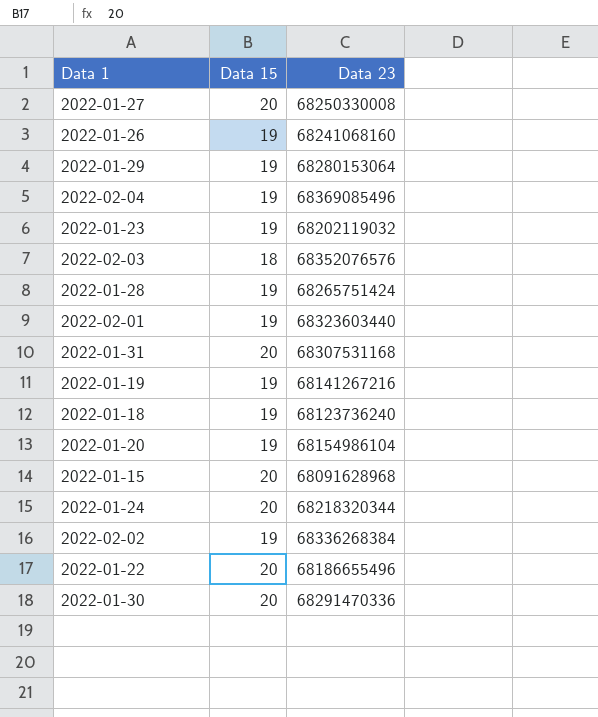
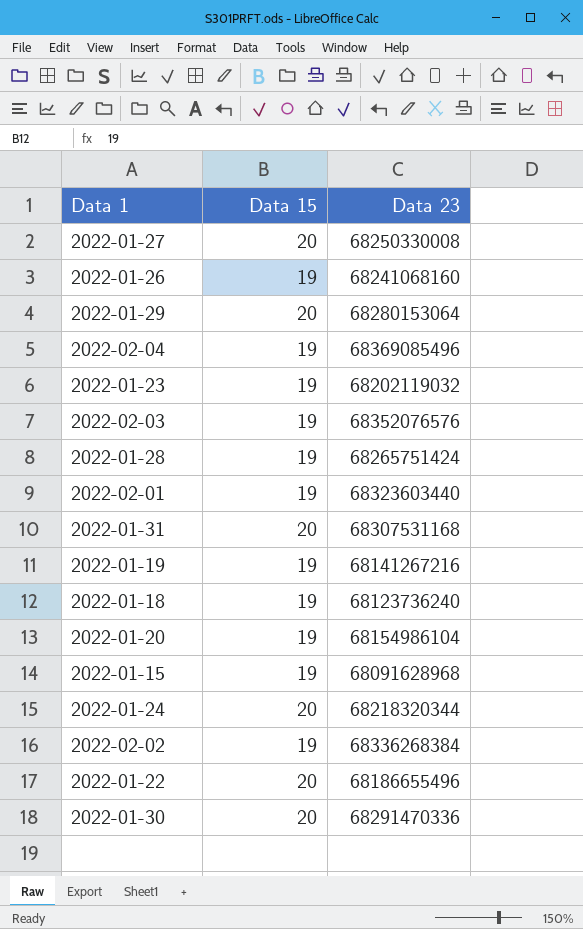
2022-01-29 | Data 15: 19 -> 20
2022-02-03 | Data 15: 18 -> 19
2022-01-15 | Data 15: 20 -> 19

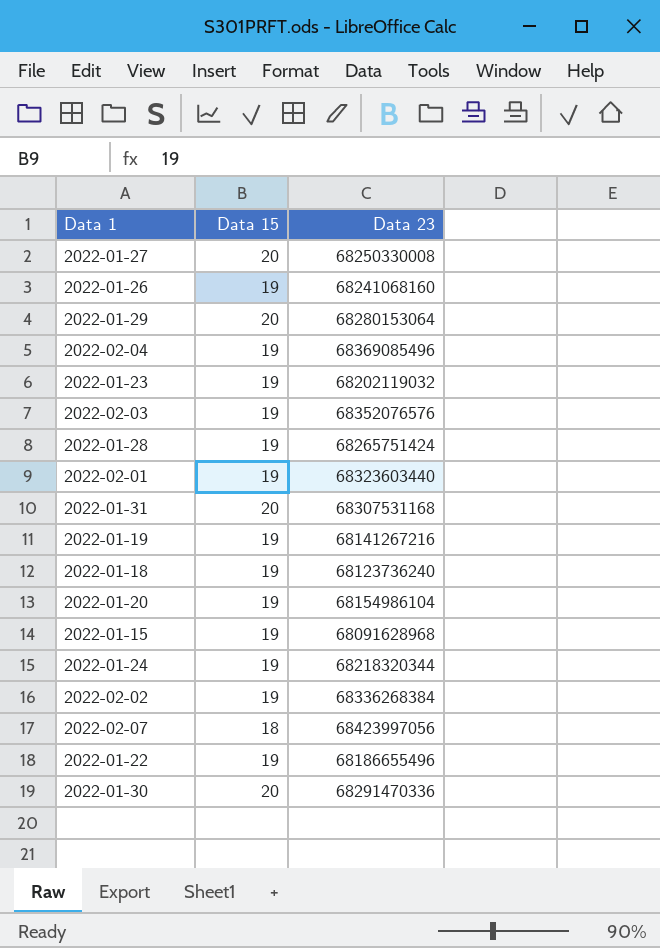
2022-01-24 | Data 15: 20 -> 19
row 2022-02-07: none -> 18 | 68423997056
2022-01-22 | Data 15: 20 -> 19

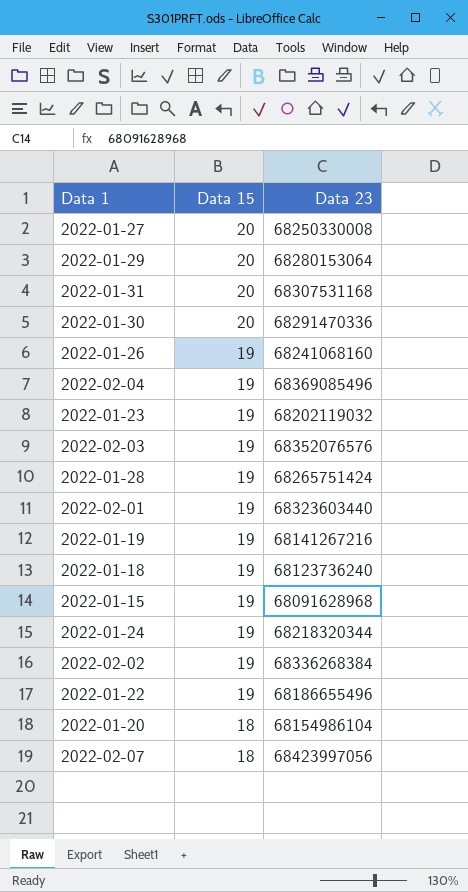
row order: none -> Data 15 descending
2022-01-20 | Data 15: 19 -> 18

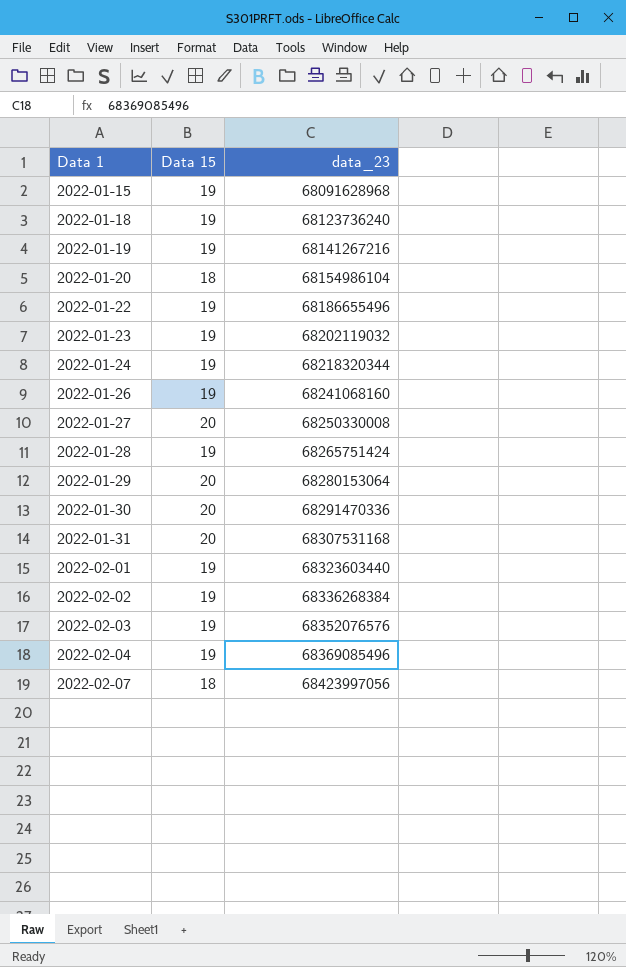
row order: Data 15 descending -> Data 1 ascending
column name: Data 23 -> data_23

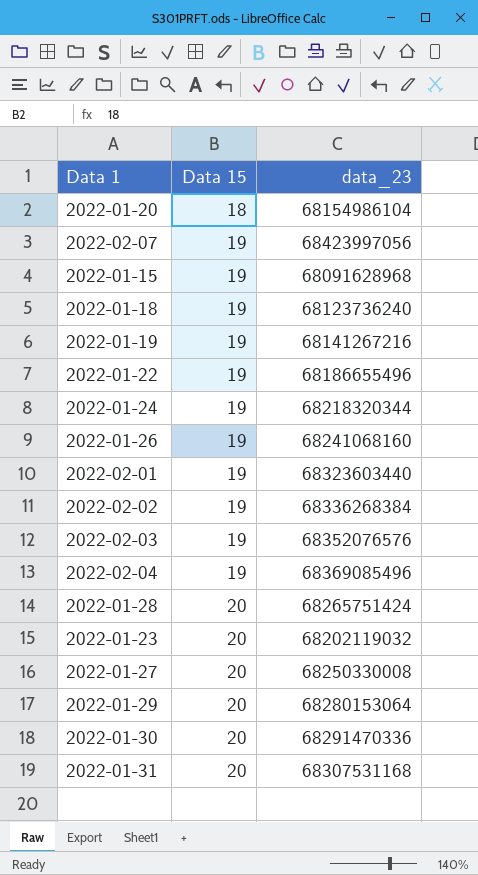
row order: Data 1 ascending -> Data 15 ascending
2022-02-07 | Data 15: 18 -> 19
2022-01-28 | Data 15: 19 -> 20
2022-01-23 | Data 15: 19 -> 20

